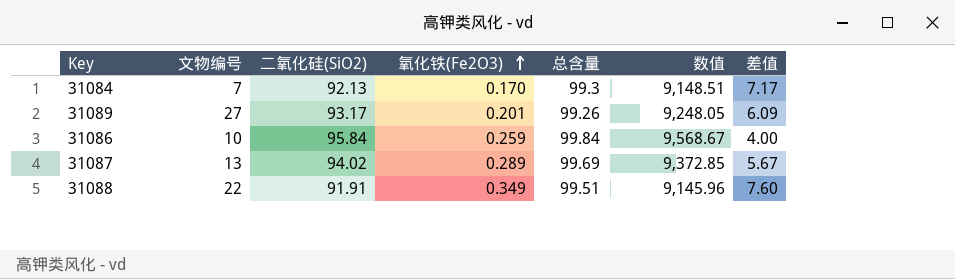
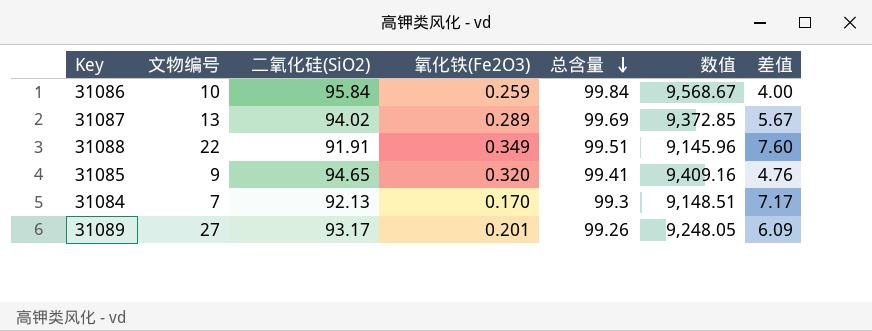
row order: 氧化铁(Fe2O3) ascending -> 总含量 descending
row 31085: none -> 9 | 94.65 | 0.320 | 99.41 | 9,409.16 | 4.76

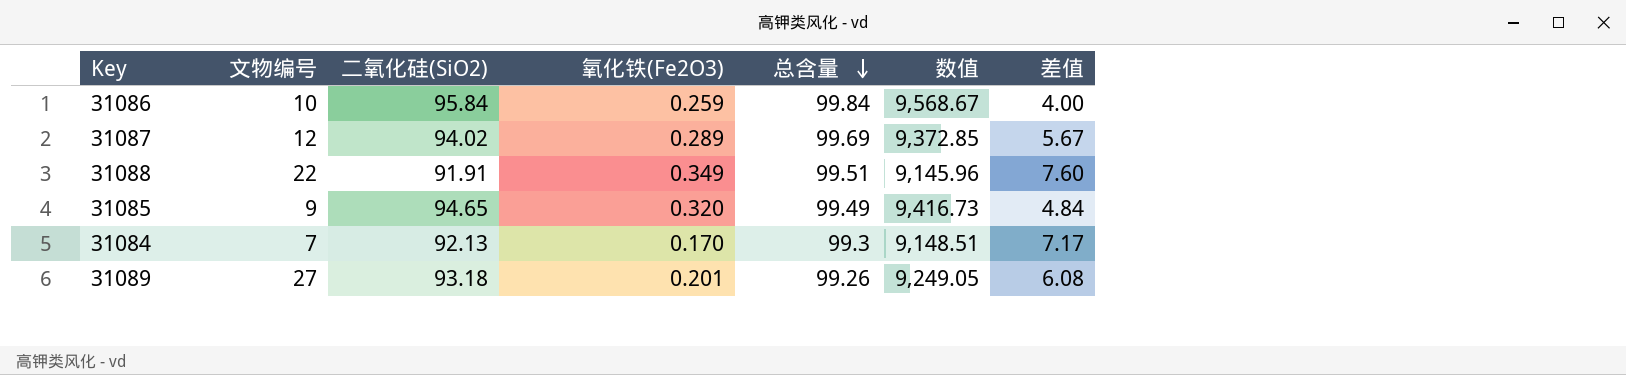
31087 | 文物编号: 13 -> 12
31085 | 总含量: 99.41 -> 99.49
31085 | 数值: 9,409.16 -> 9,416.73
31085 | 差值: 4.76 -> 4.84
31089 | 二氧化硅(SiO2): 93.17 -> 93.18
31089 | 数值: 9,248.05 -> 9,249.05
31089 | 差值: 6.09 -> 6.08

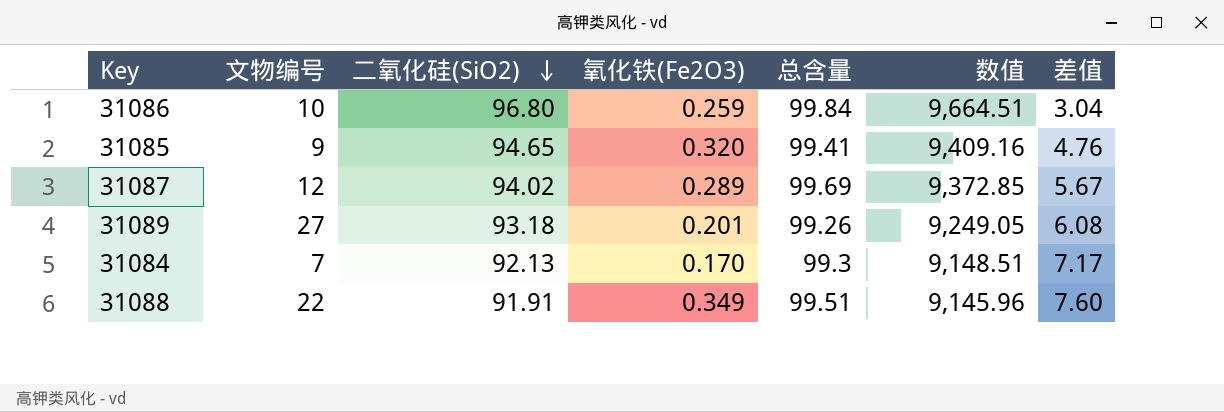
row order: 总含量 descending -> 二氧化硅(SiO2) descending
31086 | 二氧化硅(SiO2): 95.84 -> 96.80
31086 | 数值: 9,568.67 -> 9,664.51
31086 | 差值: 4.00 -> 3.04
31085 | 总含量: 99.49 -> 99.41
31085 | 数值: 9,416.73 -> 9,409.16
31085 | 差值: 4.84 -> 4.76

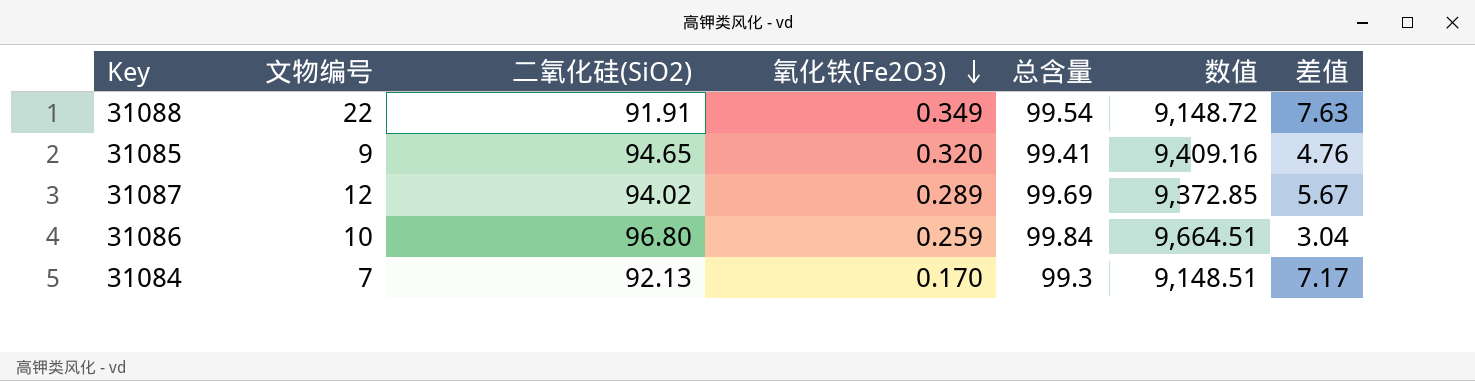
row order: 二氧化硅(SiO2) descending -> 氧化铁(Fe2O3) descending
row 31089: 27 | 93.18 | 0.201 | 99.26 | 9,249.05 | 6.08 -> none
31088 | 总含量: 99.51 -> 99.54
31088 | 数值: 9,145.96 -> 9,148.72
31088 | 差值: 7.60 -> 7.63

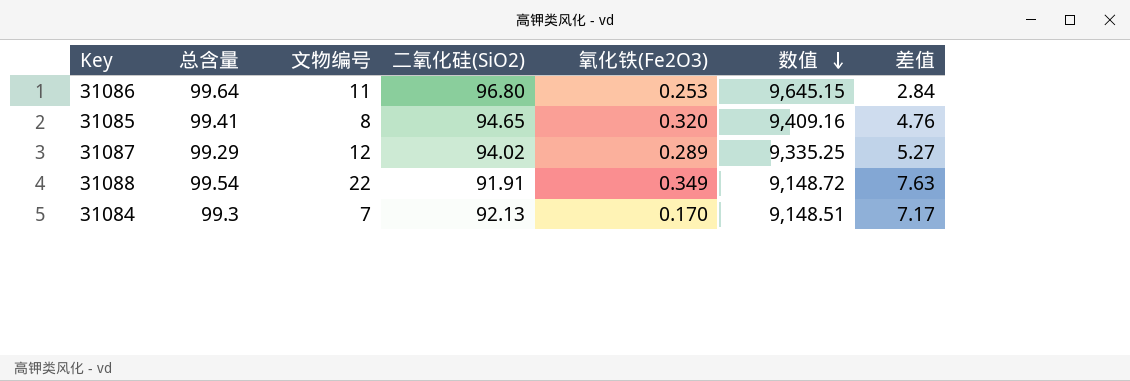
row order: 氧化铁(Fe2O3) descending -> 数值 descending
column 总含量 | position: 5 -> 2
31086 | 总含量: 99.84 -> 99.64
31086 | 文物编号: 10 -> 11
31086 | 氧化铁(Fe2O3): 0.259 -> 0.253
31086 | 数值: 9,664.51 -> 9,645.15
31086 | 差值: 3.04 -> 2.84
31085 | 文物编号: 9 -> 8
31087 | 总含量: 99.69 -> 99.29
31087 | 数值: 9,372.85 -> 9,335.25
31087 | 差值: 5.67 -> 5.27

